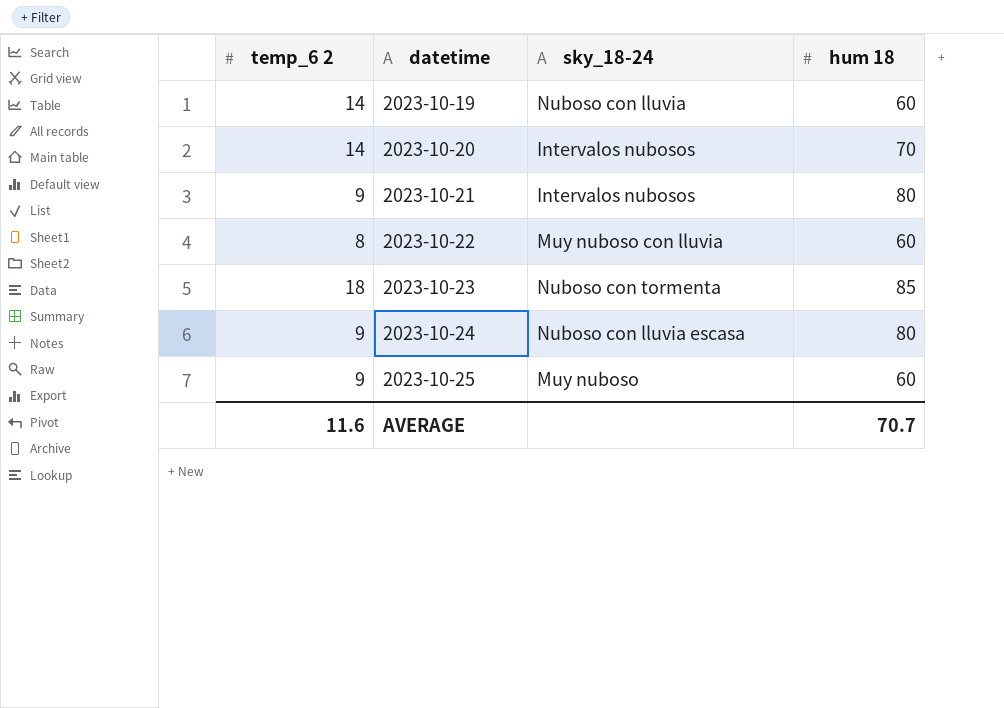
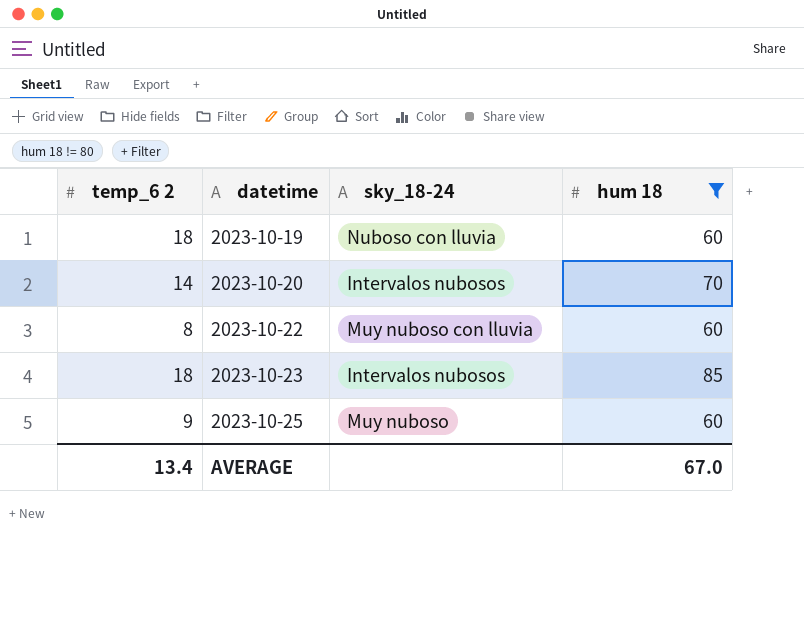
filter: none -> hum 18 != 80
2023-10-19 | temp_6 2: 14 -> 18
2023-10-23 | sky_18-24: Nuboso con tormenta -> Intervalos nubosos
AVERAGE | temp_6 2: 11.6 -> 13.4
AVERAGE | hum 18: 70.7 -> 67.0

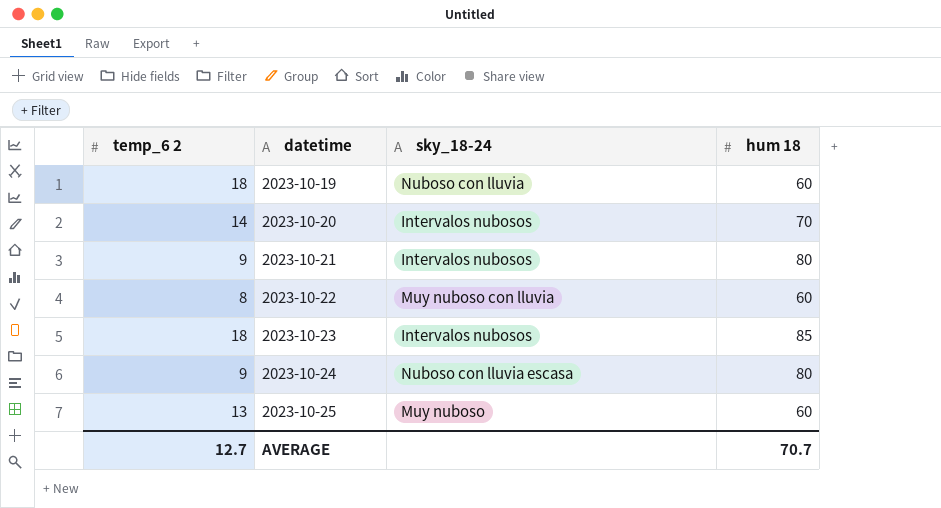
filter: hum 18 != 80 -> none
2023-10-25 | temp_6 2: 9 -> 13
AVERAGE | temp_6 2: 13.4 -> 12.7
AVERAGE | hum 18: 67.0 -> 70.7

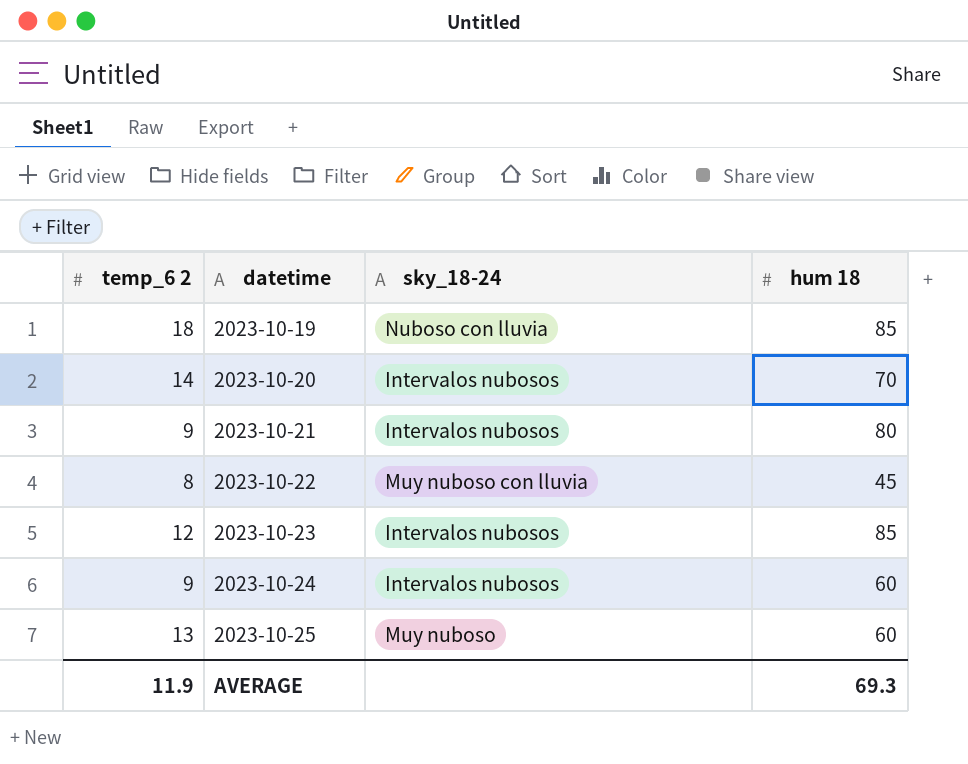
2023-10-19 | hum 18: 60 -> 85
2023-10-22 | hum 18: 60 -> 45
2023-10-23 | temp_6 2: 18 -> 12
2023-10-24 | sky_18-24: Nuboso con lluvia escasa -> Intervalos nubosos
2023-10-24 | hum 18: 80 -> 60
AVERAGE | temp_6 2: 12.7 -> 11.9
AVERAGE | hum 18: 70.7 -> 69.3

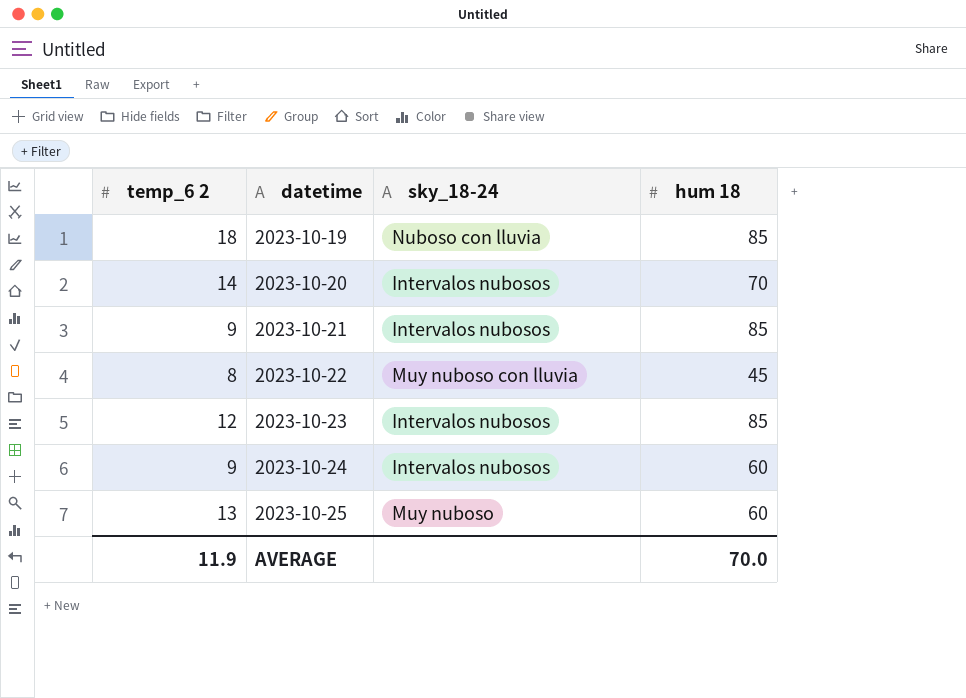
2023-10-21 | hum 18: 80 -> 85
AVERAGE | hum 18: 69.3 -> 70.0

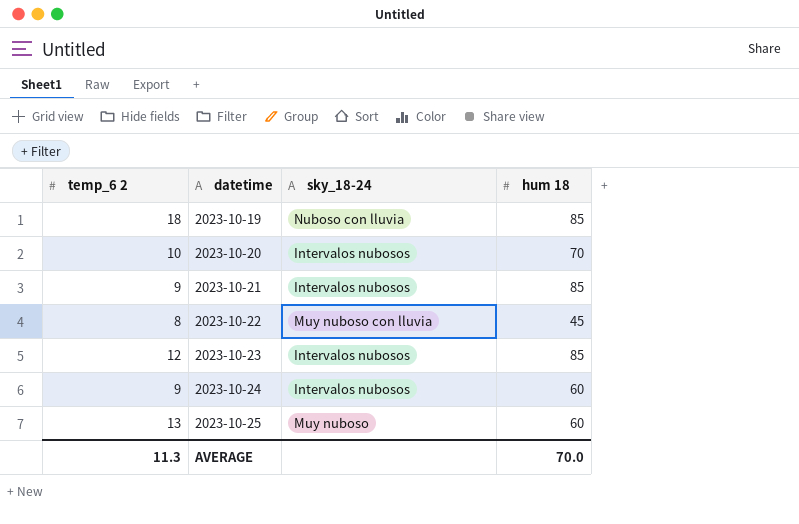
2023-10-20 | temp_6 2: 14 -> 10
AVERAGE | temp_6 2: 11.9 -> 11.3

